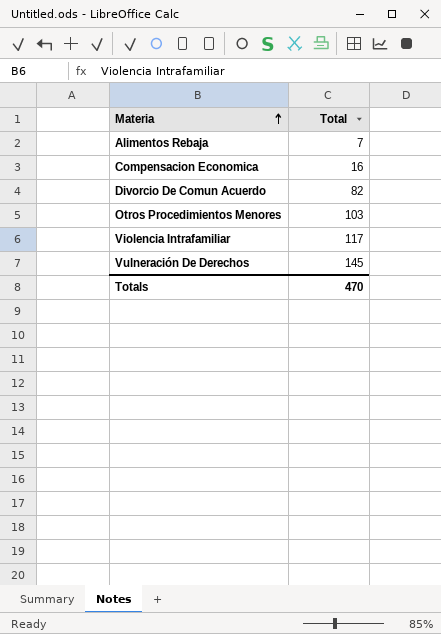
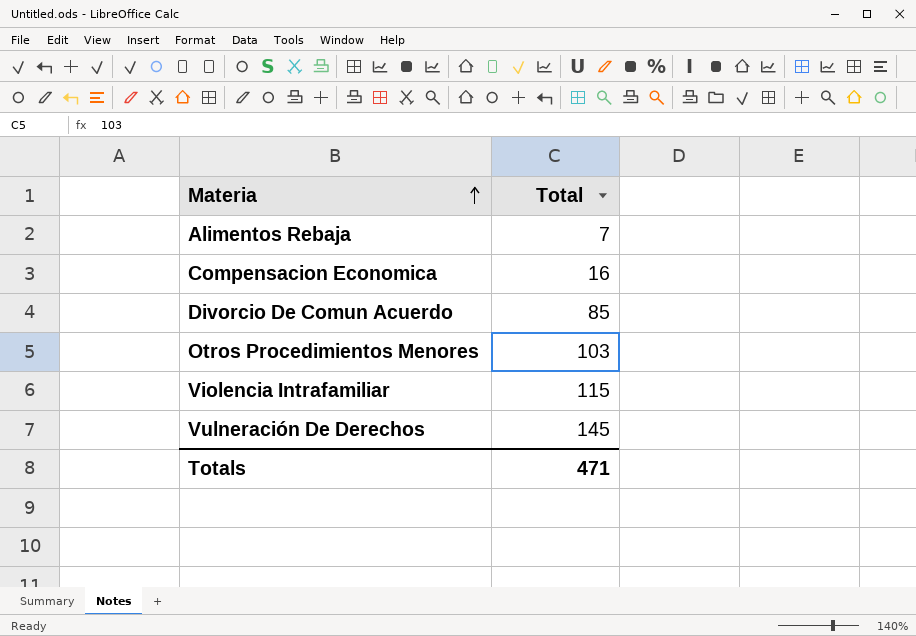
Divorcio De Comun Acuerdo | Total: 82 -> 85
Violencia Intrafamiliar | Total: 117 -> 115
Totals | Total: 470 -> 471

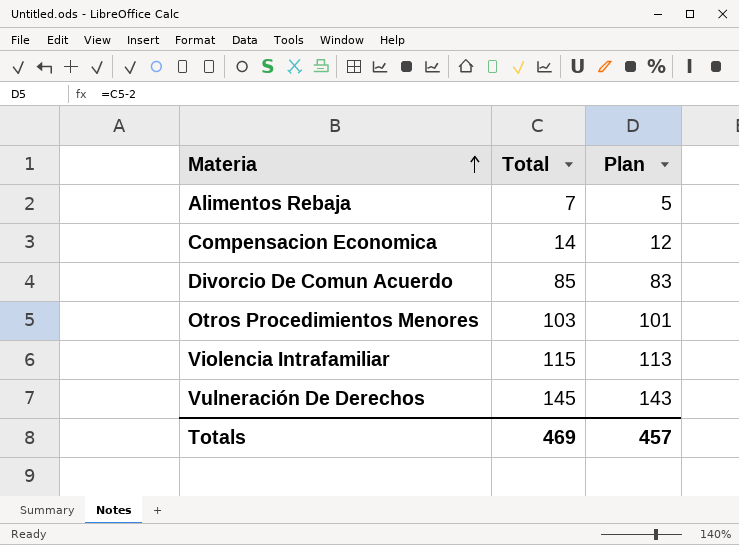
column Plan | formula: none -> [Total] - 2
Compensacion Economica | Total: 16 -> 14
Totals | Total: 471 -> 469

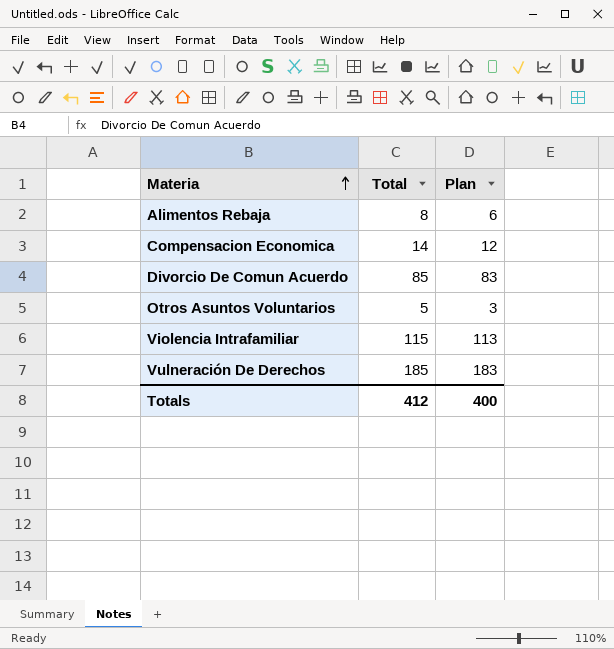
row Otros Procedimientos Menores: 103 | 101 -> none
Alimentos Rebaja | Total: 7 -> 8
Alimentos Rebaja | Plan: 5 -> 6
row Otros Asuntos Voluntarios: none -> 5 | 3
Vulneración De Derechos | Total: 145 -> 185
Vulneración De Derechos | Plan: 143 -> 183
Totals | Total: 469 -> 412
Totals | Plan: 457 -> 400

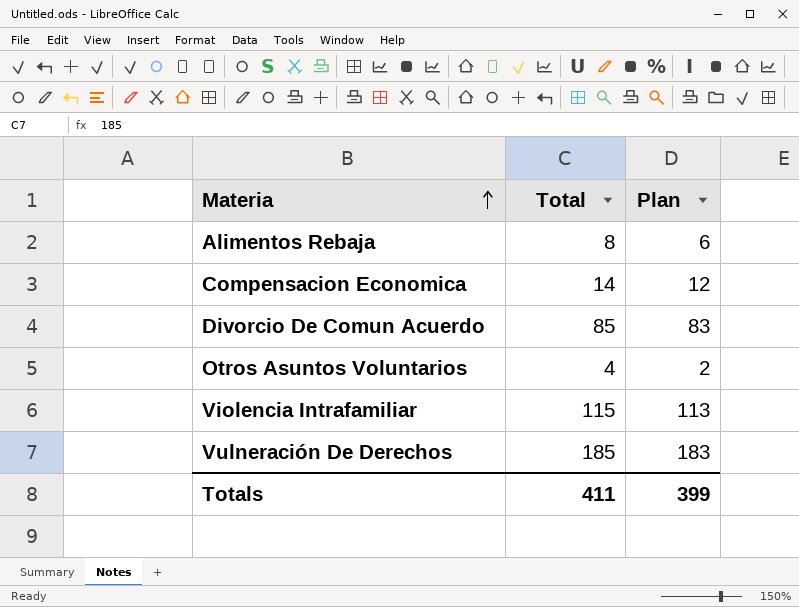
Otros Asuntos Voluntarios | Total: 5 -> 4
Otros Asuntos Voluntarios | Plan: 3 -> 2
Totals | Total: 412 -> 411
Totals | Plan: 400 -> 399

